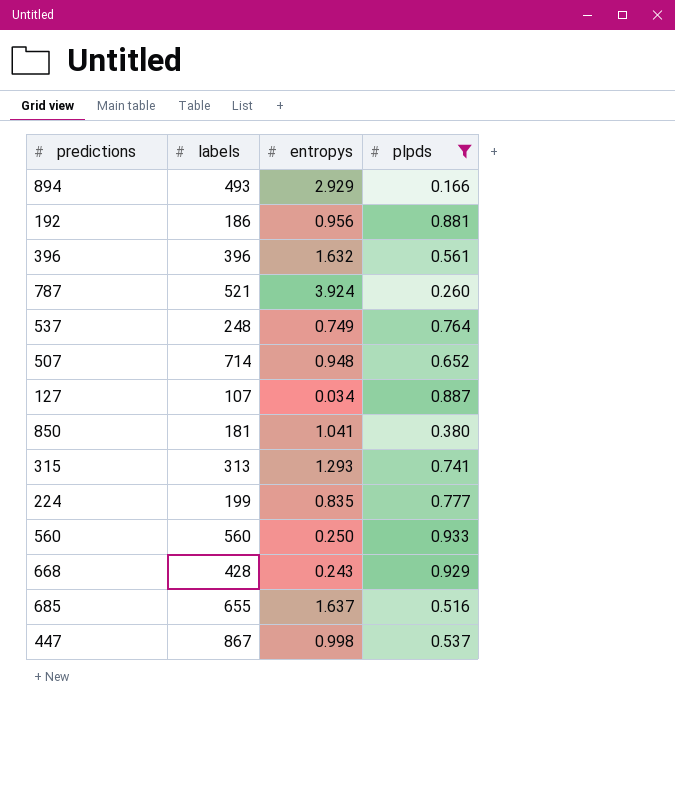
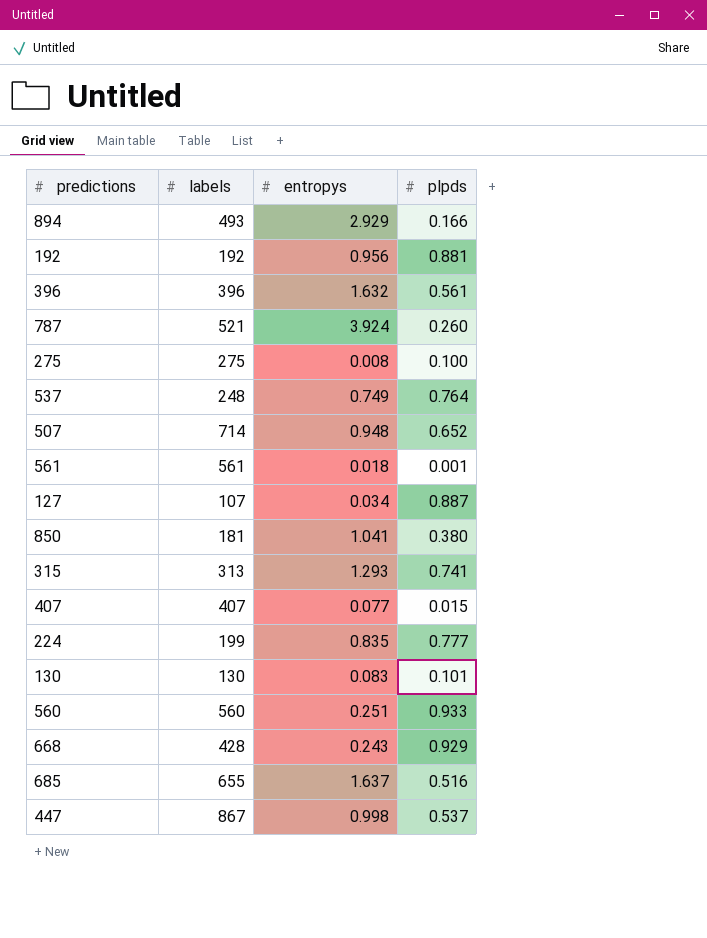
filter: plpds >= 0.166 -> none
192 | labels: 186 -> 192
560 | entropys: 0.250 -> 0.251

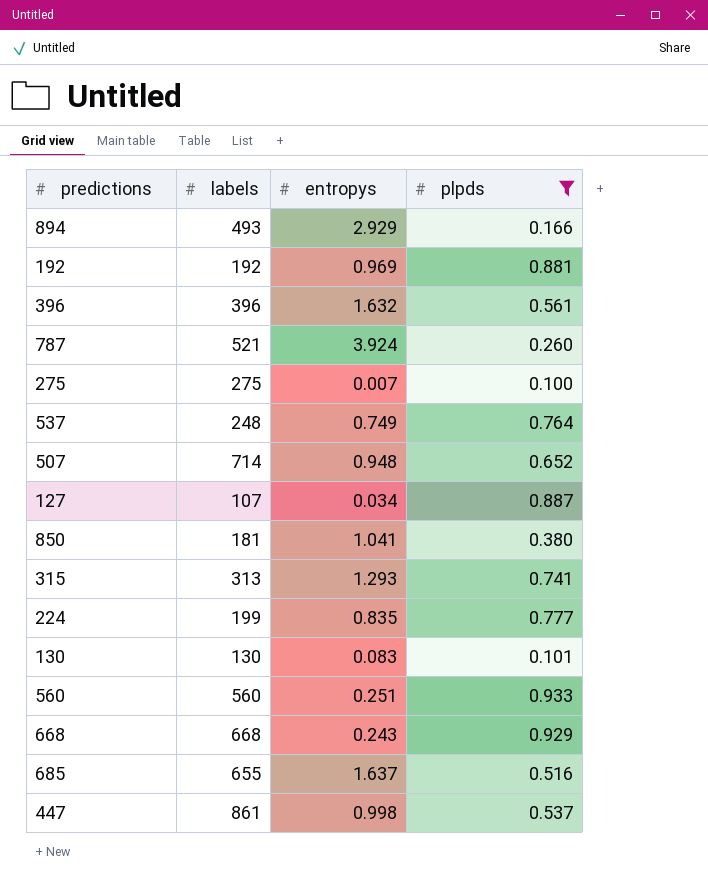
filter: none -> plpds >= 0.100
192 | entropys: 0.956 -> 0.969
275 | entropys: 0.008 -> 0.007
668 | labels: 428 -> 668
447 | labels: 867 -> 861

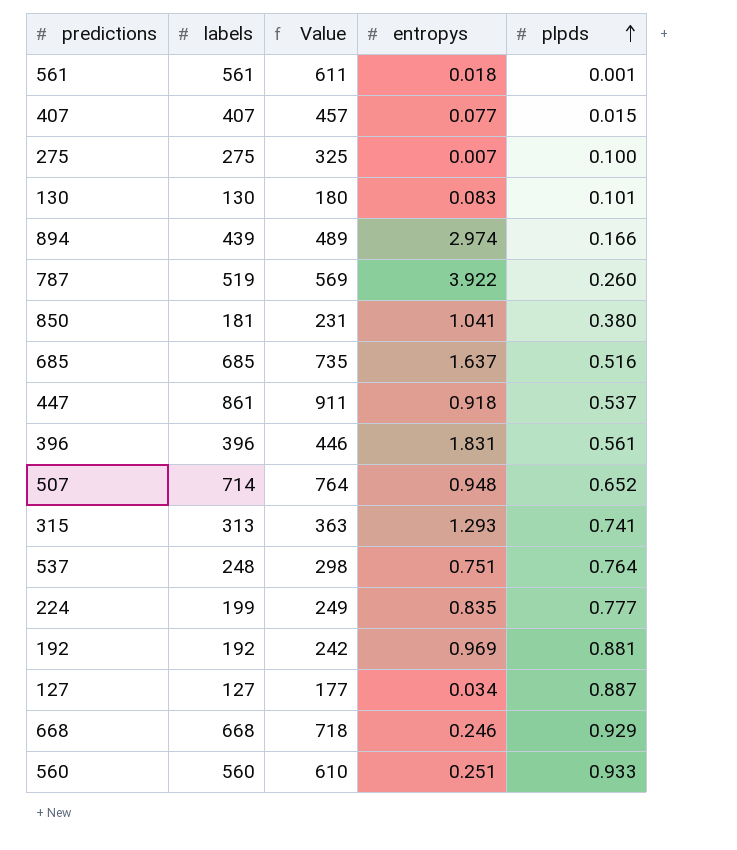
filter: plpds >= 0.100 -> none
row order: none -> plpds ascending
column Value | formula: none -> [labels] + 50
894 | labels: 493 -> 439
894 | entropys: 2.929 -> 2.974
787 | labels: 521 -> 519
787 | entropys: 3.924 -> 3.922
685 | labels: 655 -> 685
447 | entropys: 0.998 -> 0.918
396 | entropys: 1.632 -> 1.831
537 | entropys: 0.749 -> 0.751
127 | labels: 107 -> 127
668 | entropys: 0.243 -> 0.246

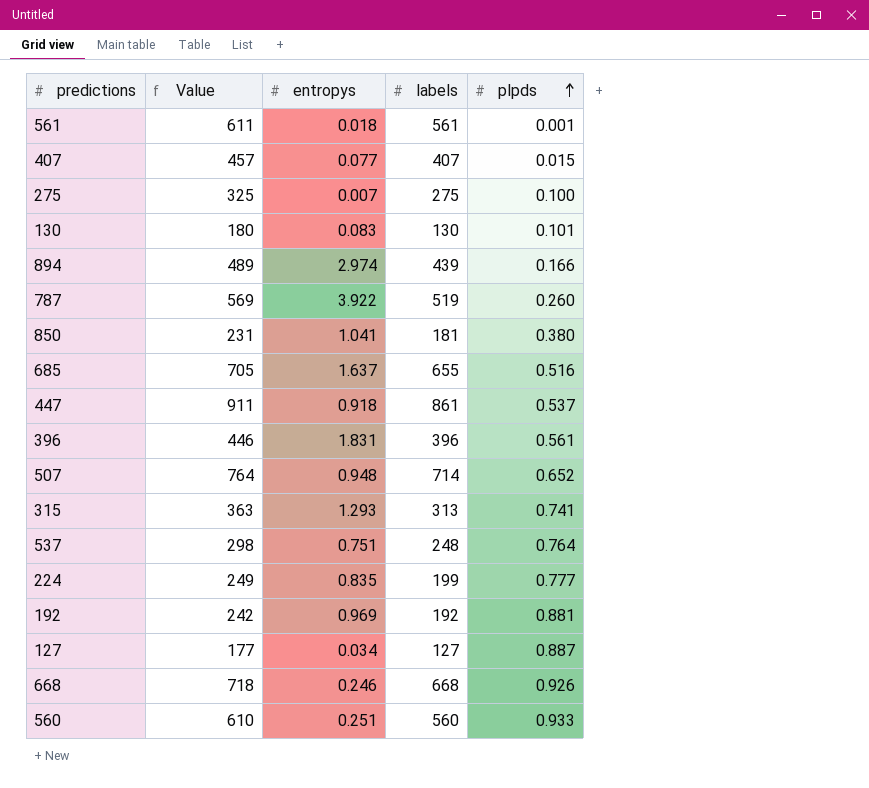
column labels | position: 2 -> 4
685 | Value: 735 -> 705
685 | labels: 685 -> 655
668 | plpds: 0.929 -> 0.926

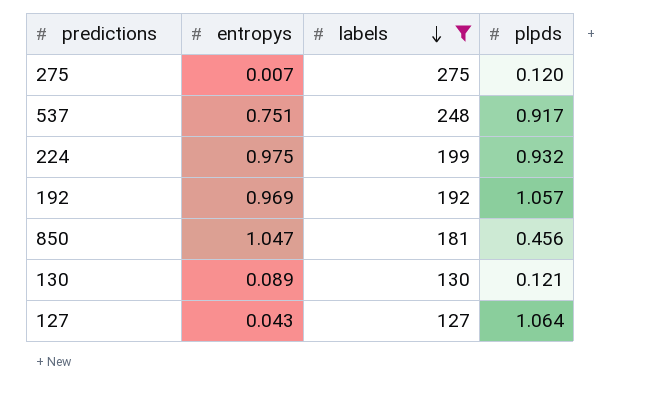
filter: none -> labels <= 275
row order: plpds ascending -> labels descending
column Value | formula: [labels] + 50 -> none
275 | plpds: 0.100 -> 0.120
537 | plpds: 0.764 -> 0.917
224 | entropys: 0.835 -> 0.975
224 | plpds: 0.777 -> 0.932
192 | plpds: 0.881 -> 1.057
850 | entropys: 1.041 -> 1.047
850 | plpds: 0.380 -> 0.456
130 | entropys: 0.083 -> 0.089
130 | plpds: 0.101 -> 0.121
127 | entropys: 0.034 -> 0.043
127 | plpds: 0.887 -> 1.064

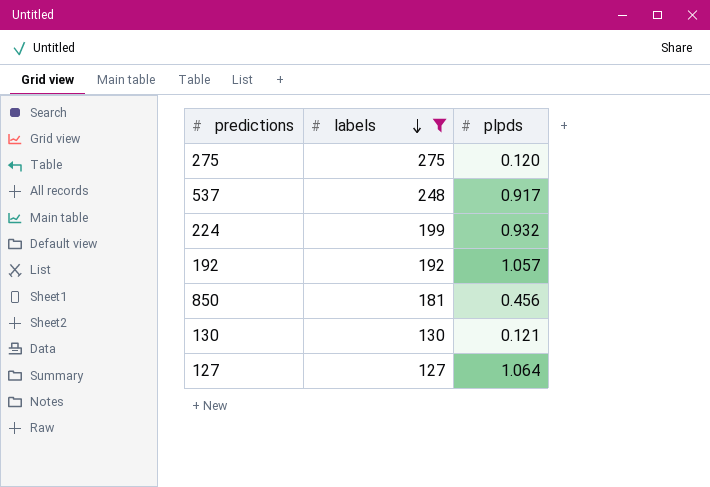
column entropys | position: 2 -> none

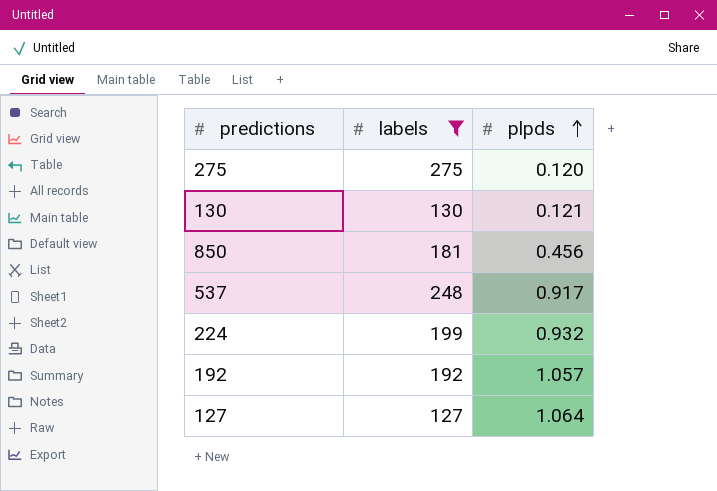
row order: labels descending -> plpds ascending

